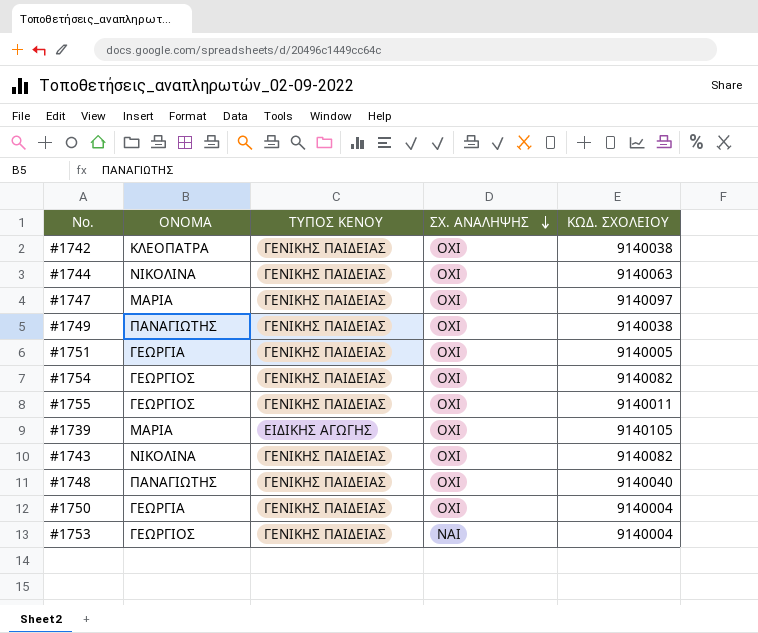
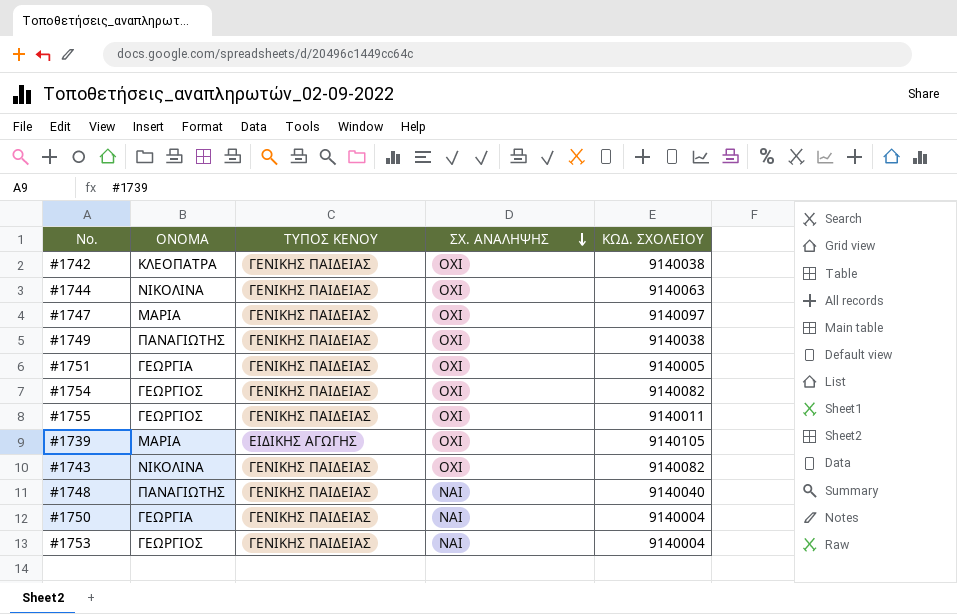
#1748 | ΣΧ. ΑΝΑΛΗΨΗΣ: OXI -> NAI
#1750 | ΣΧ. ΑΝΑΛΗΨΗΣ: OXI -> NAI

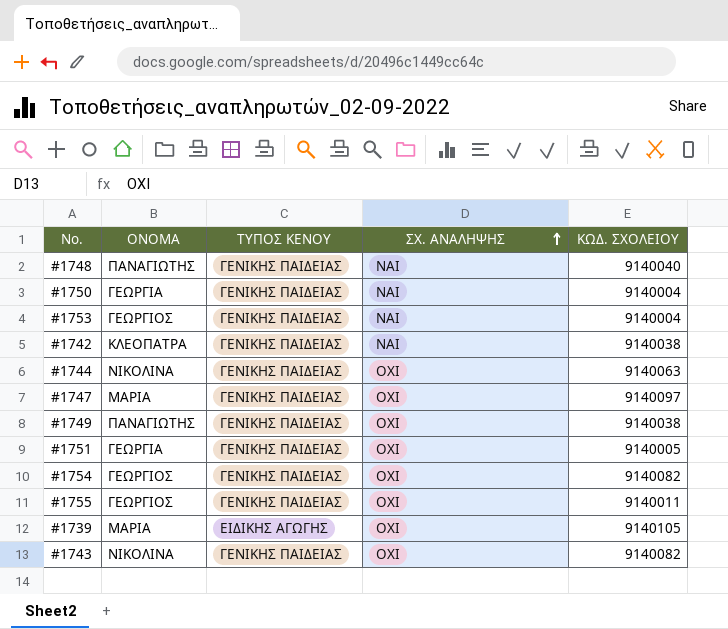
row order: ΣΧ. ΑΝΑΛΗΨΗΣ descending -> ΣΧ. ΑΝΑΛΗΨΗΣ ascending
#1742 | ΣΧ. ΑΝΑΛΗΨΗΣ: OXI -> NAI

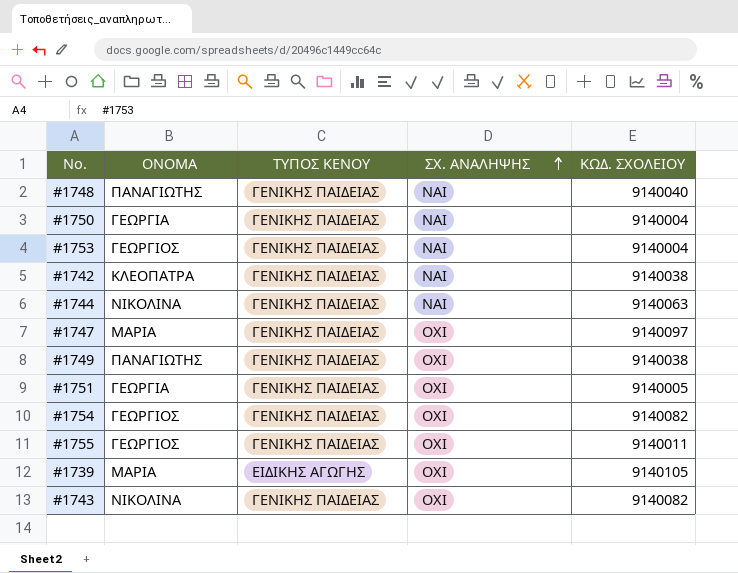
#1744 | ΣΧ. ΑΝΑΛΗΨΗΣ: OXI -> NAI

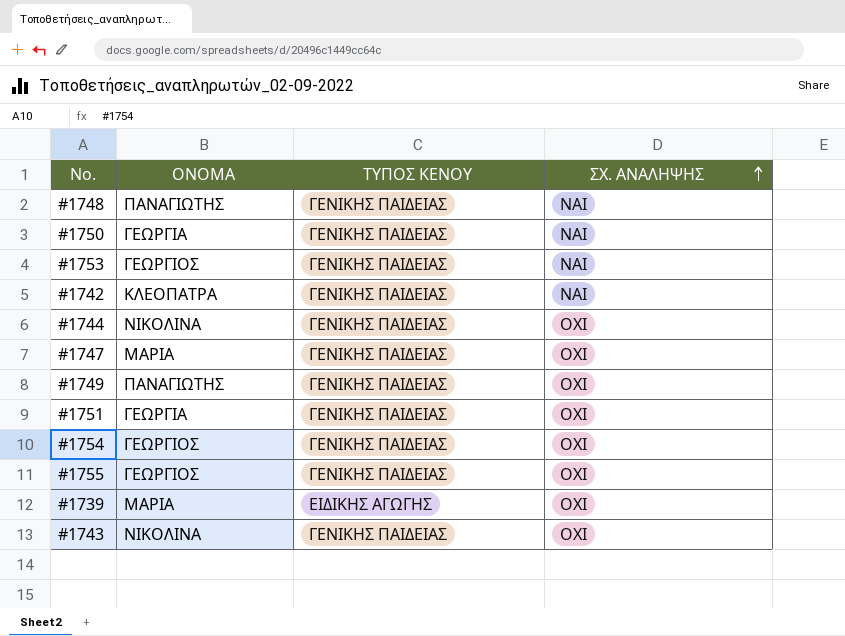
column ΚΩΔ. ΣΧΟΛΕΙΟΥ | position: 5 -> none
#1744 | ΣΧ. ΑΝΑΛΗΨΗΣ: NAI -> OXI

